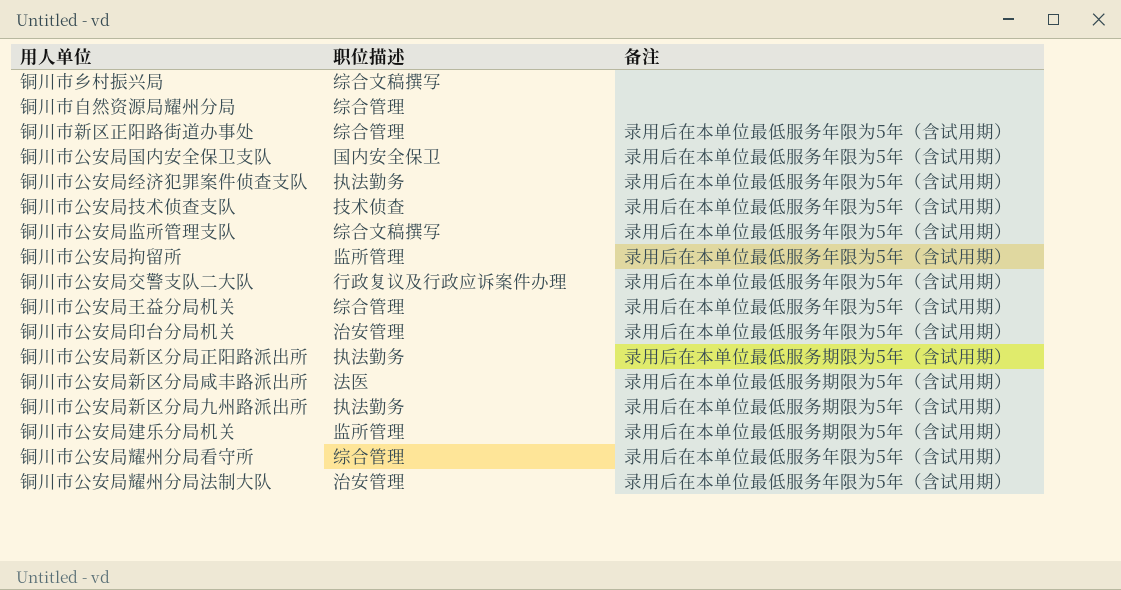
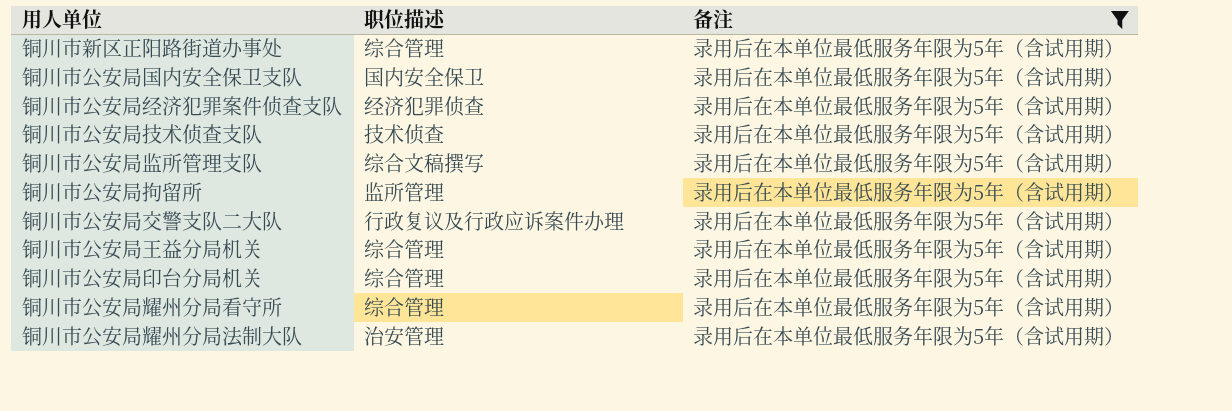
filter: none -> 备注 = 录用后在本单位最低服务年限为5年（含试用期）
铜川市公安局经济犯罪案件侦查支队 | 职位描述: 执法勤务 -> 经济犯罪侦查
铜川市公安局印台分局机关 | 职位描述: 治安管理 -> 综合管理

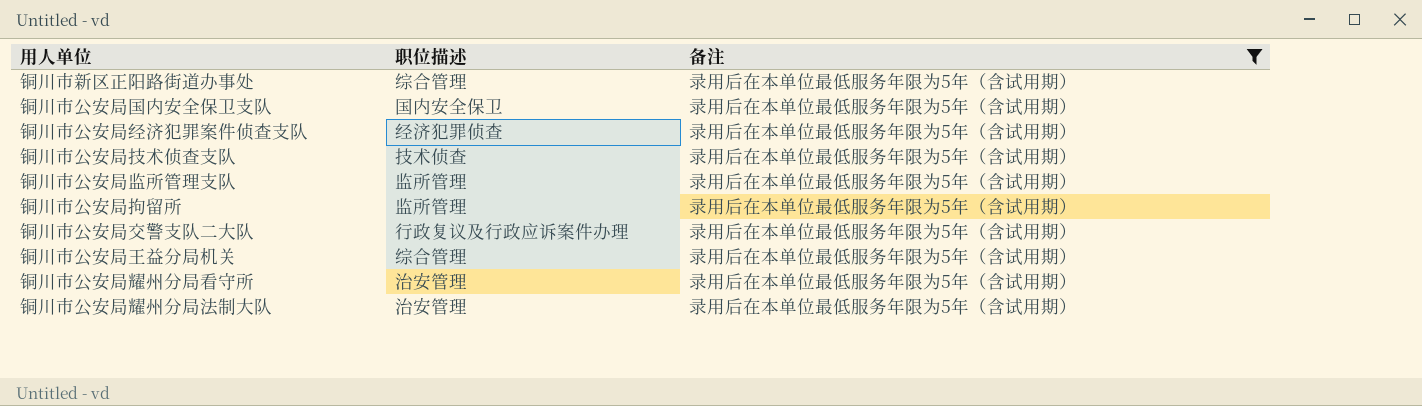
row 铜川市公安局印台分局机关: 综合管理 | 录用后在本单位最低服务年限为5年（含试用期） -> none
铜川市公安局监所管理支队 | 职位描述: 综合文稿撰写 -> 监所管理
铜川市公安局耀州分局看守所 | 职位描述: 综合管理 -> 治安管理

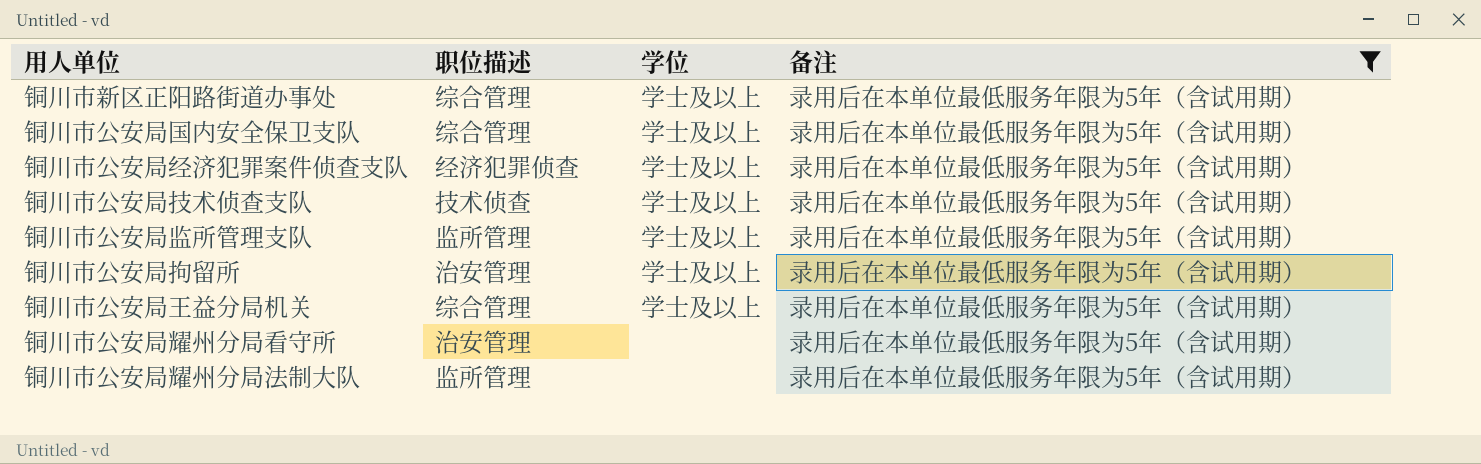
column 学位 | position: none -> 3
row 铜川市公安局交警支队二大队: 行政复议及行政应诉案件办理 | 录用后在本单位最低服务年限为5年（含试用期） -> none
铜川市公安局国内安全保卫支队 | 职位描述: 国内安全保卫 -> 综合管理
铜川市公安局拘留所 | 职位描述: 监所管理 -> 治安管理
铜川市公安局耀州分局法制大队 | 职位描述: 治安管理 -> 监所管理

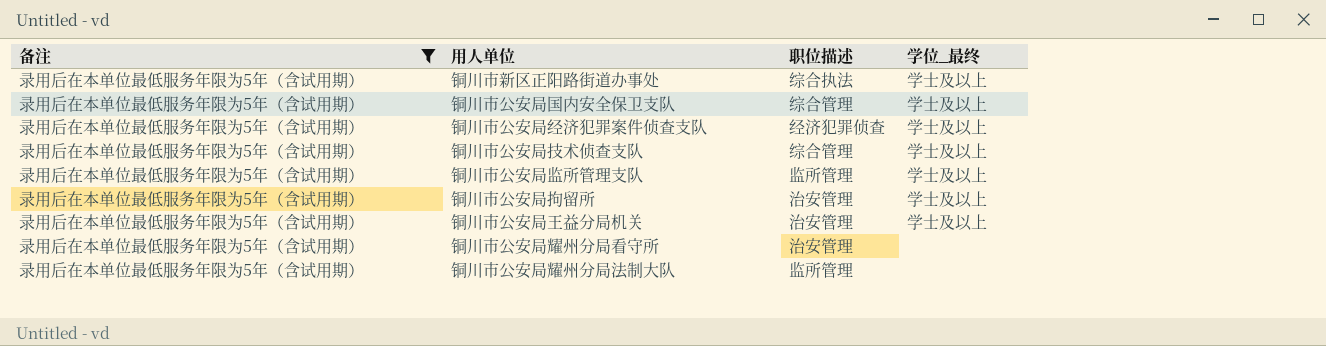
column 备注 | position: 4 -> 1
column name: 学位 -> 学位_最终
铜川市新区正阳路街道办事处 | 职位描述: 综合管理 -> 综合执法
铜川市公安局技术侦查支队 | 职位描述: 技术侦查 -> 综合管理
铜川市公安局王益分局机关 | 职位描述: 综合管理 -> 治安管理

